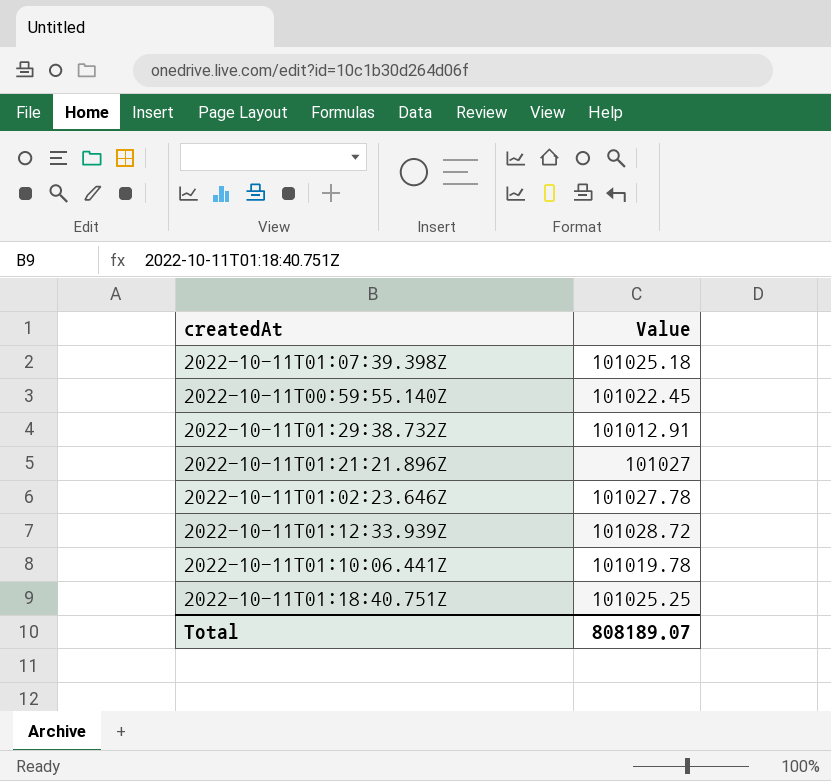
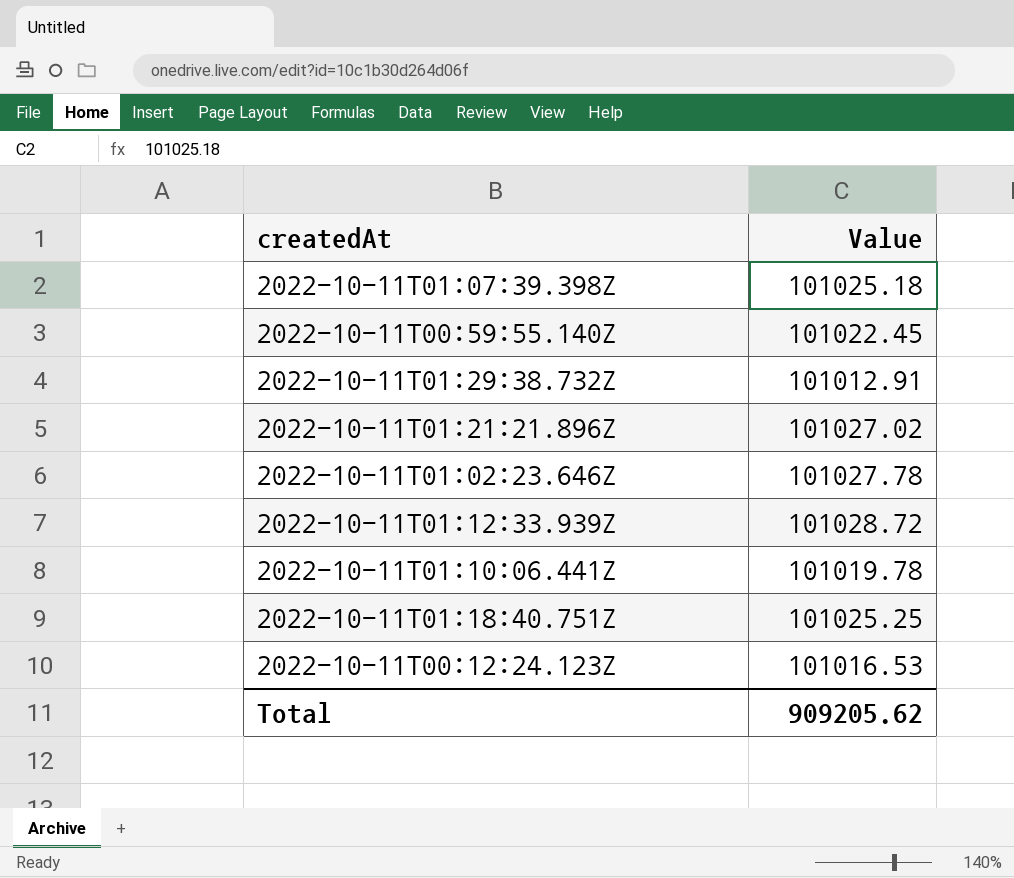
2022-10-11T01:21:21.896Z | Value: 101027 -> 101027.02
row 2022-10-11T00:12:24.123Z: none -> 101016.53
Total | Value: 808189.07 -> 909205.62

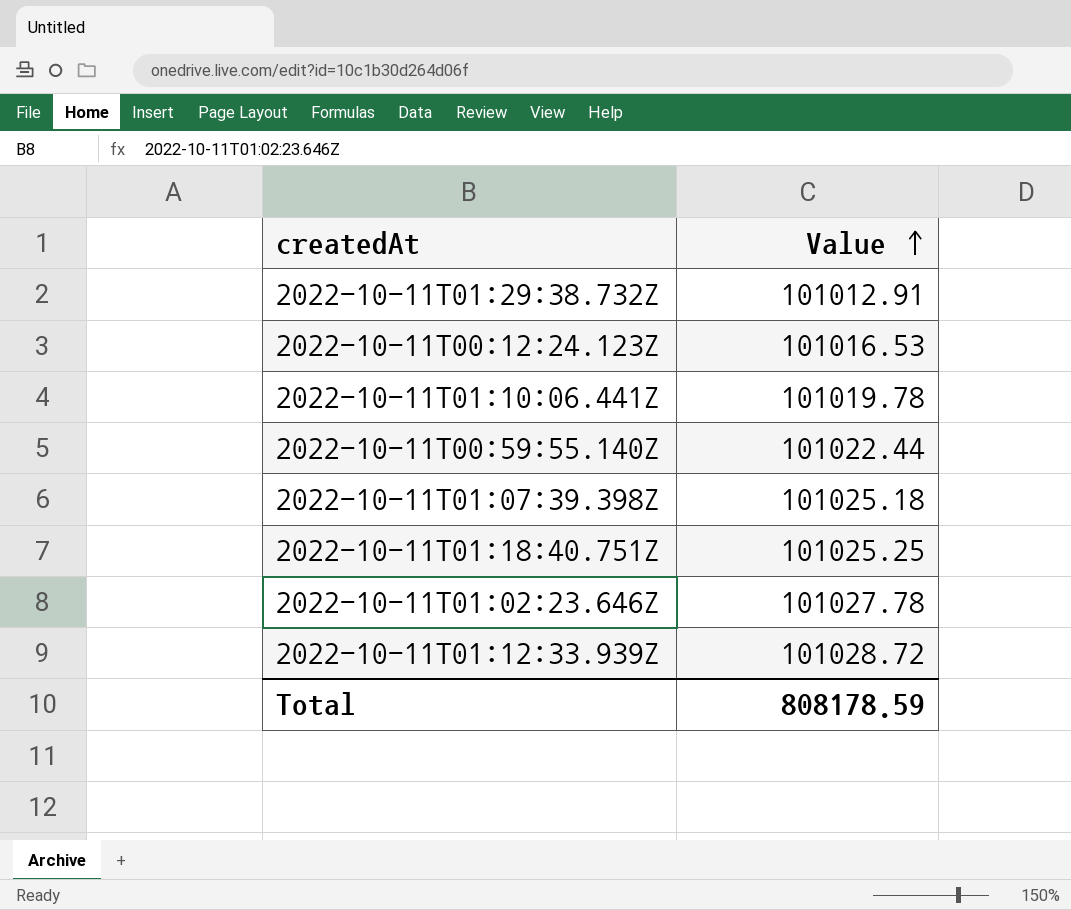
row order: none -> Value ascending
row 2022-10-11T01:21:21.896Z: 101027.02 -> none
2022-10-11T00:59:55.140Z | Value: 101022.45 -> 101022.44
Total | Value: 909205.62 -> 808178.59

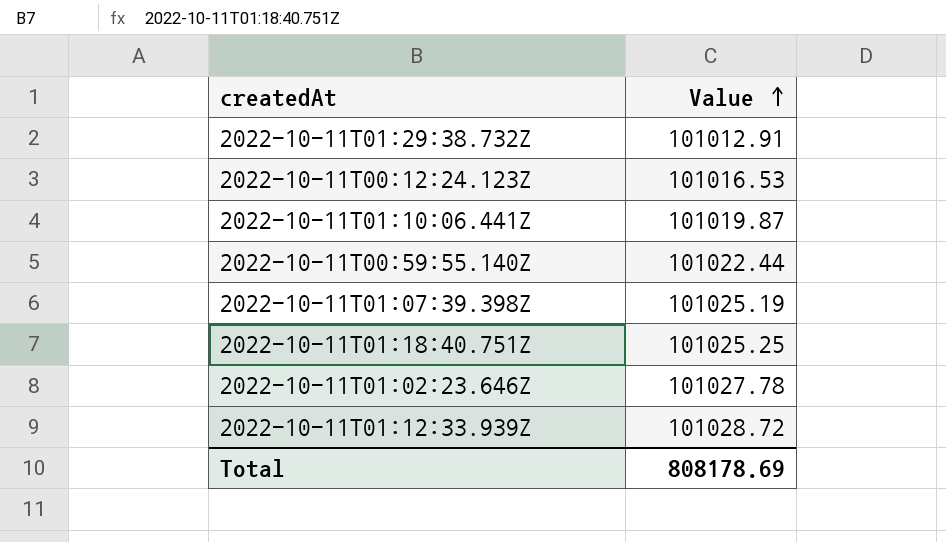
2022-10-11T01:10:06.441Z | Value: 101019.78 -> 101019.87
2022-10-11T01:07:39.398Z | Value: 101025.18 -> 101025.19
Total | Value: 808178.59 -> 808178.69

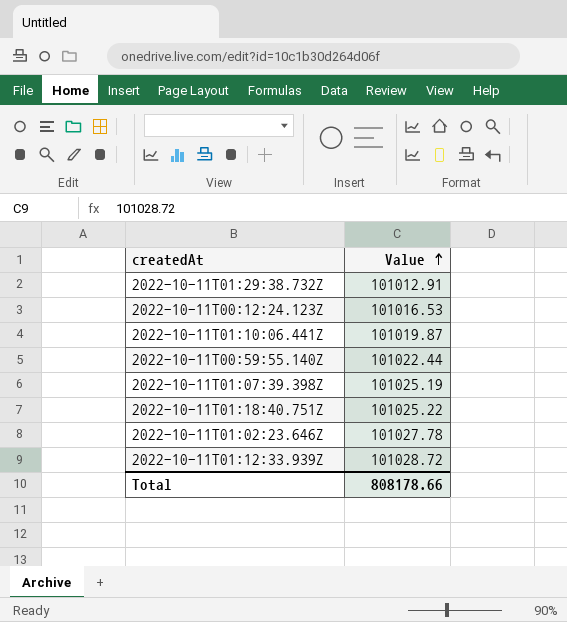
2022-10-11T01:18:40.751Z | Value: 101025.25 -> 101025.22
Total | Value: 808178.69 -> 808178.66

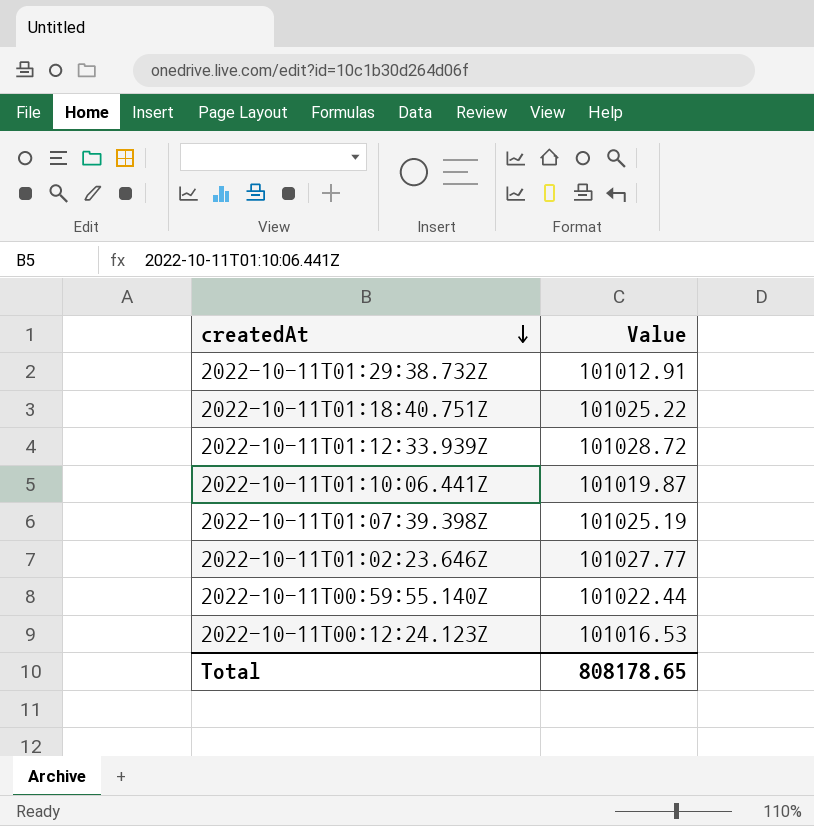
row order: Value ascending -> createdAt descending
2022-10-11T01:02:23.646Z | Value: 101027.78 -> 101027.77
Total | Value: 808178.66 -> 808178.65

